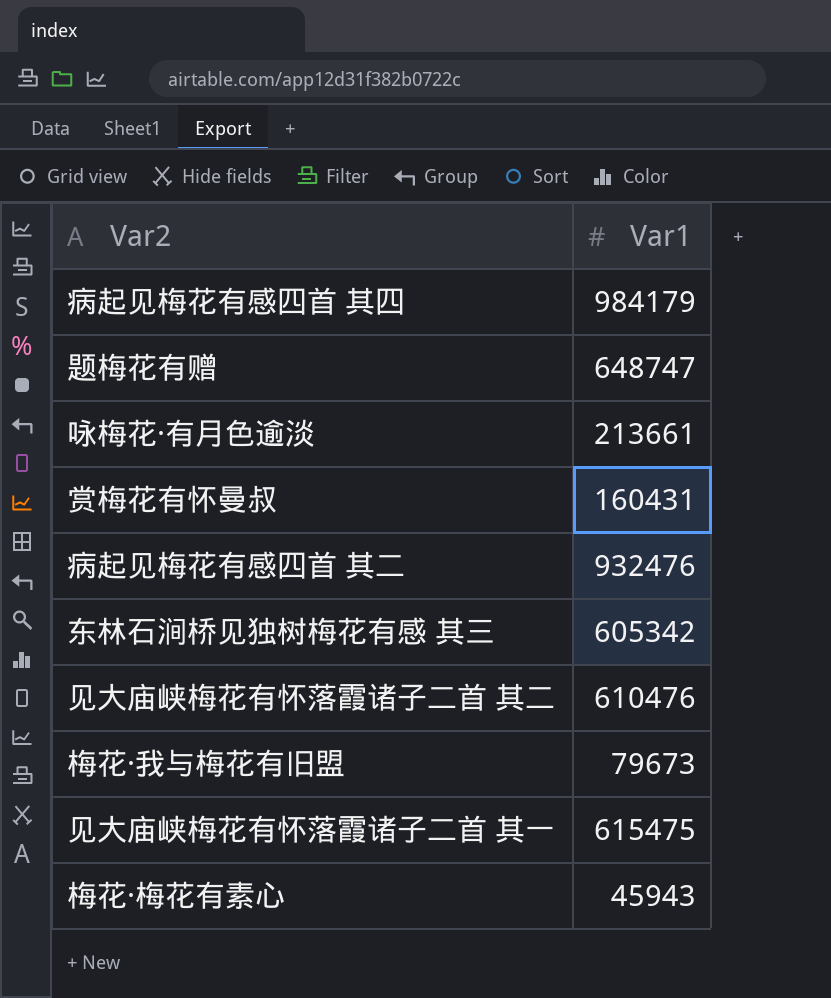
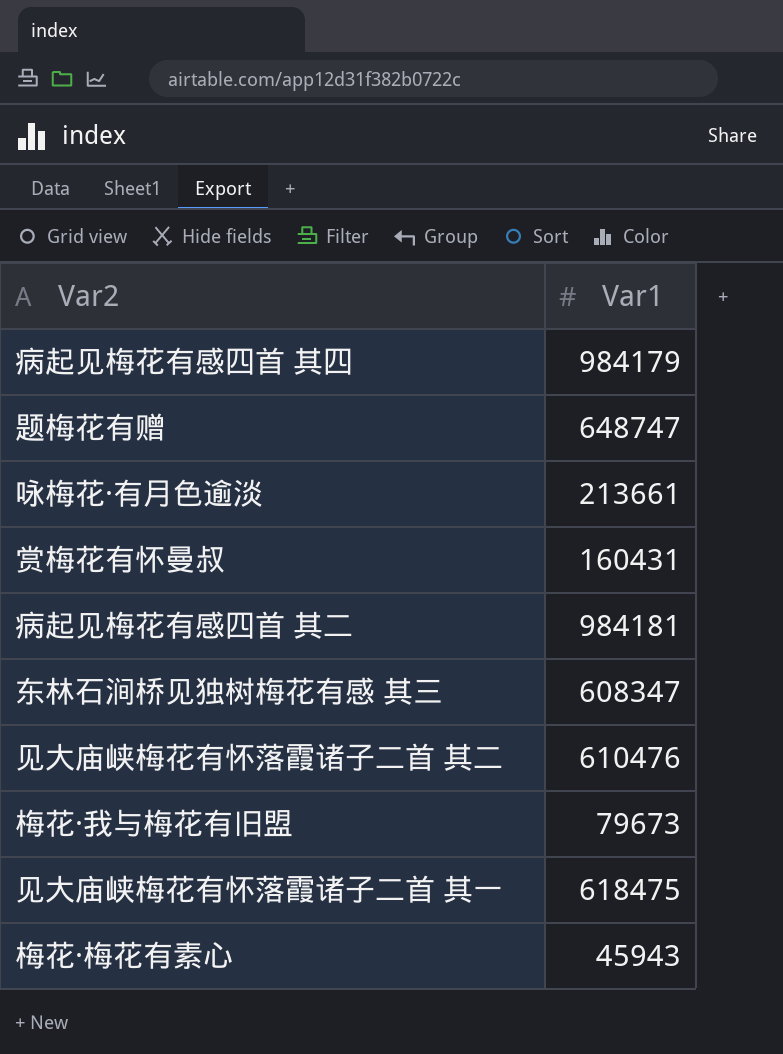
病起见梅花有感四首 其二 | Var1: 932476 -> 984181
东林石涧桥见独树梅花有感 其三 | Var1: 605342 -> 608347
见大庙峡梅花有怀落霞诸子二首 其一 | Var1: 615475 -> 618475

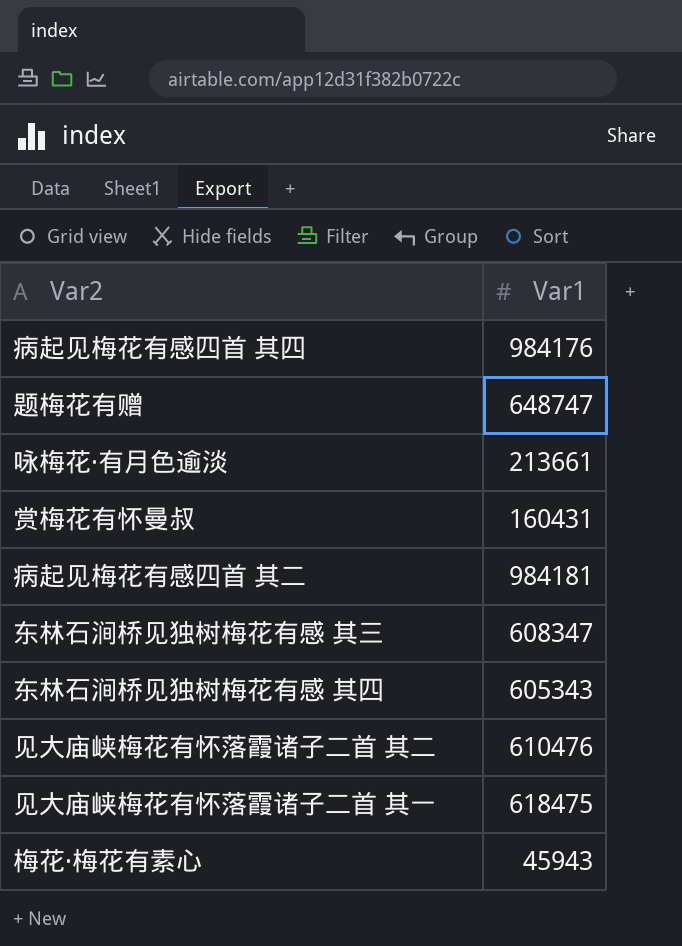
row 梅花·我与梅花有旧盟: 79673 -> none
病起见梅花有感四首 其四 | Var1: 984179 -> 984176
row 东林石涧桥见独树梅花有感 其四: none -> 605343

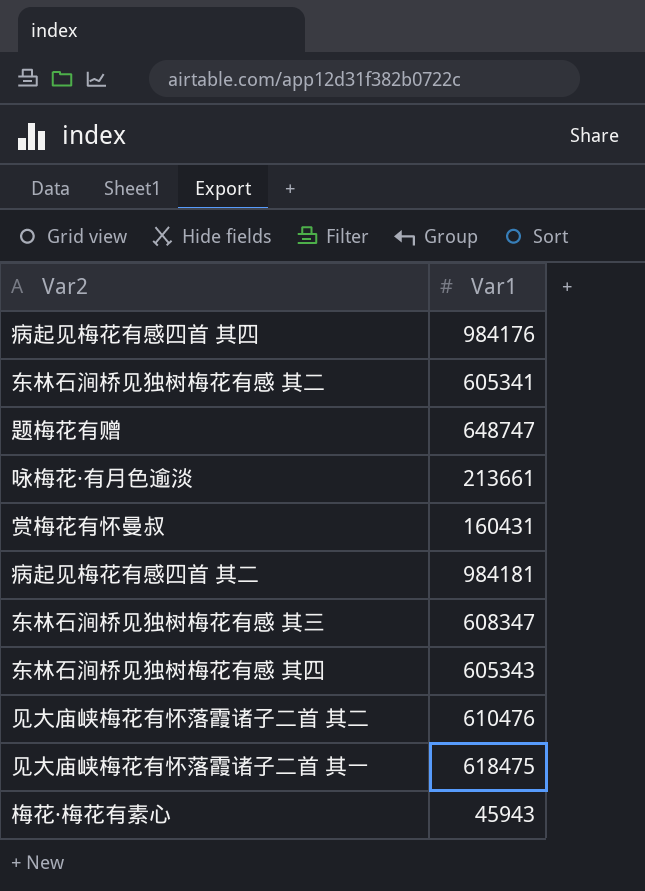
row 东林石涧桥见独树梅花有感 其二: none -> 605341

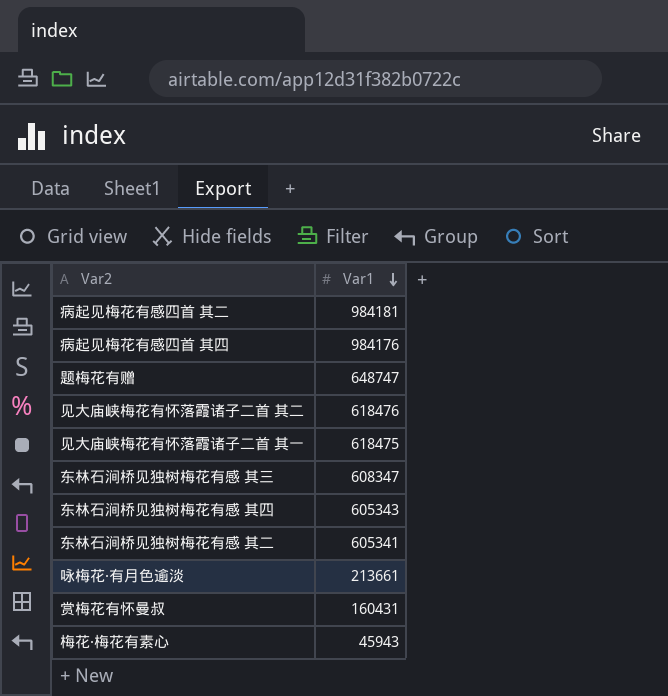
row order: none -> Var1 descending
见大庙峡梅花有怀落霞诸子二首 其二 | Var1: 610476 -> 618476

